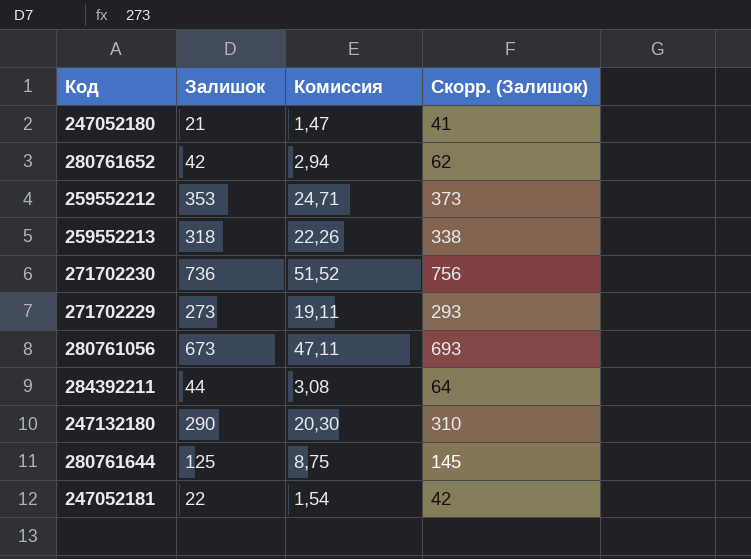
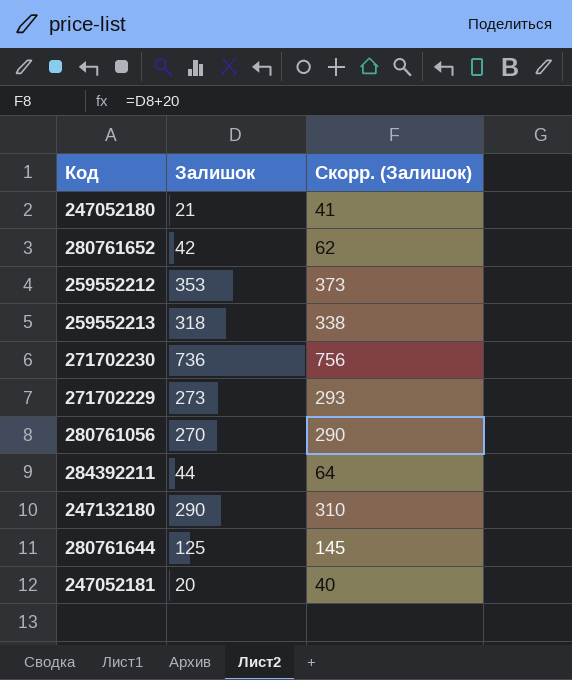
column Комиссия | formula: [Залишок] * 0,07 -> none
280761056 | Залишок: 673 -> 270
280761056 | Скорр. (Залишок): 693 -> 290
247052181 | Залишок: 22 -> 20
247052181 | Скорр. (Залишок): 42 -> 40

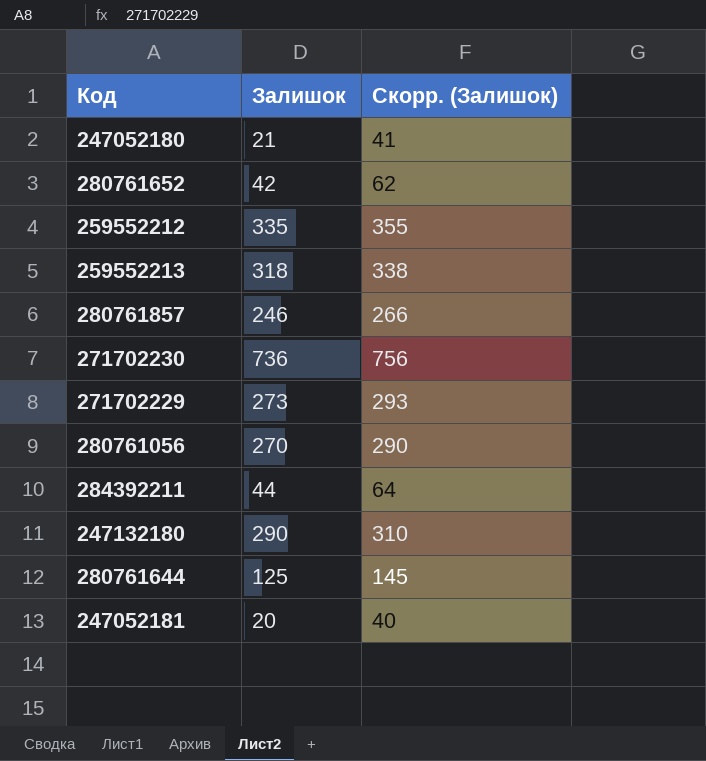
259552212 | Залишок: 353 -> 335
259552212 | Скорр. (Залишок): 373 -> 355
row 280761857: none -> 246 | 266

